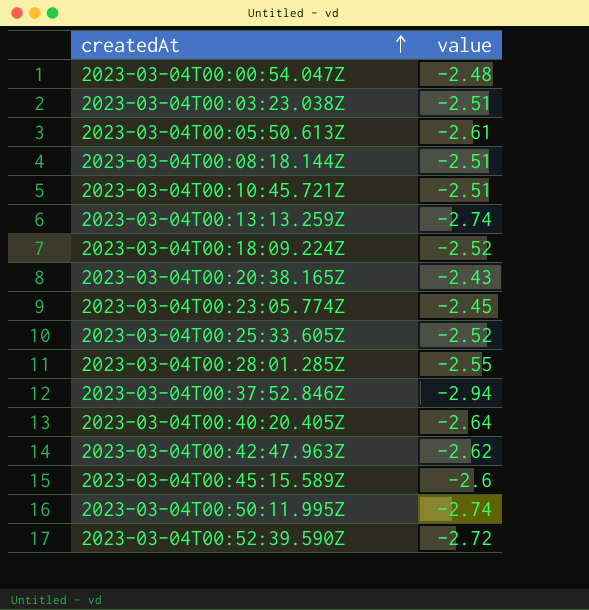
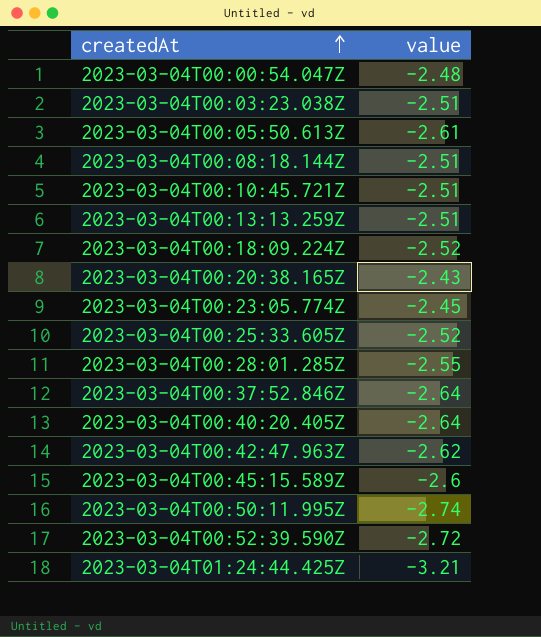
2023-03-04T00:13:13.259Z | value: -2.74 -> -2.51
2023-03-04T00:37:52.846Z | value: -2.94 -> -2.64
row 2023-03-04T01:24:44.425Z: none -> -3.21

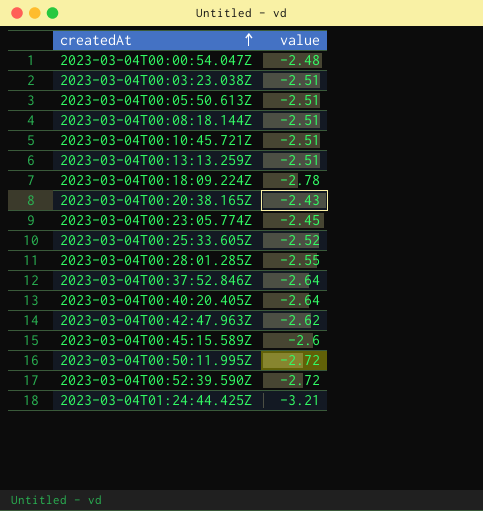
2023-03-04T00:05:50.613Z | value: -2.61 -> -2.51
2023-03-04T00:18:09.224Z | value: -2.52 -> -2.78
2023-03-04T00:50:11.995Z | value: -2.74 -> -2.72

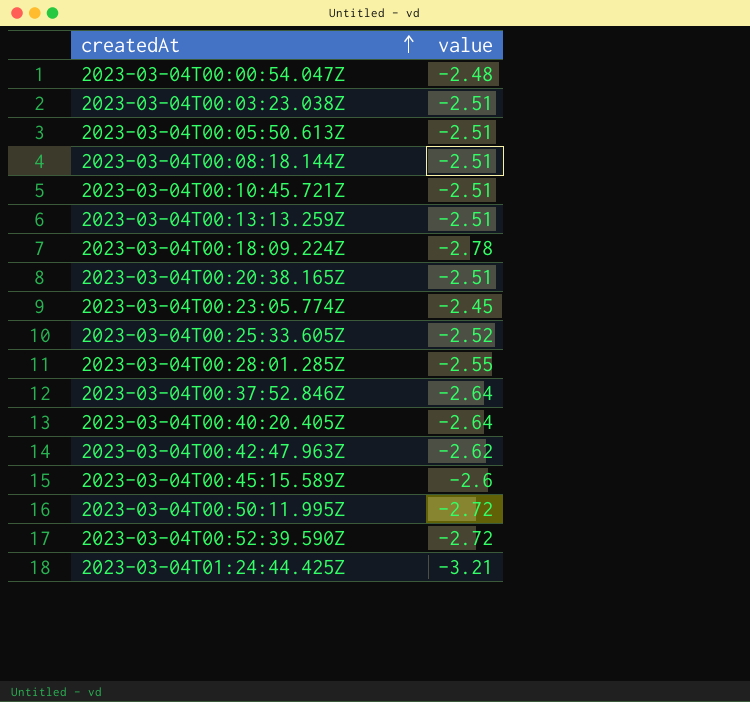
2023-03-04T00:20:38.165Z | value: -2.43 -> -2.51

